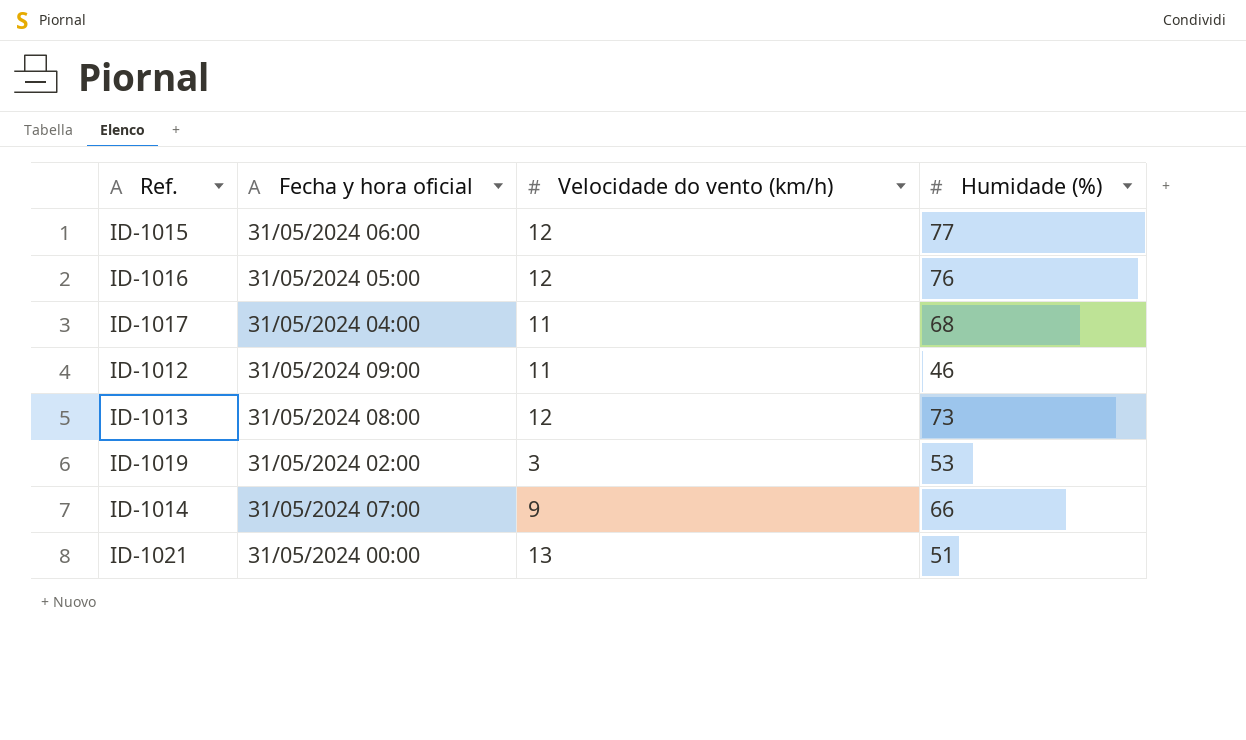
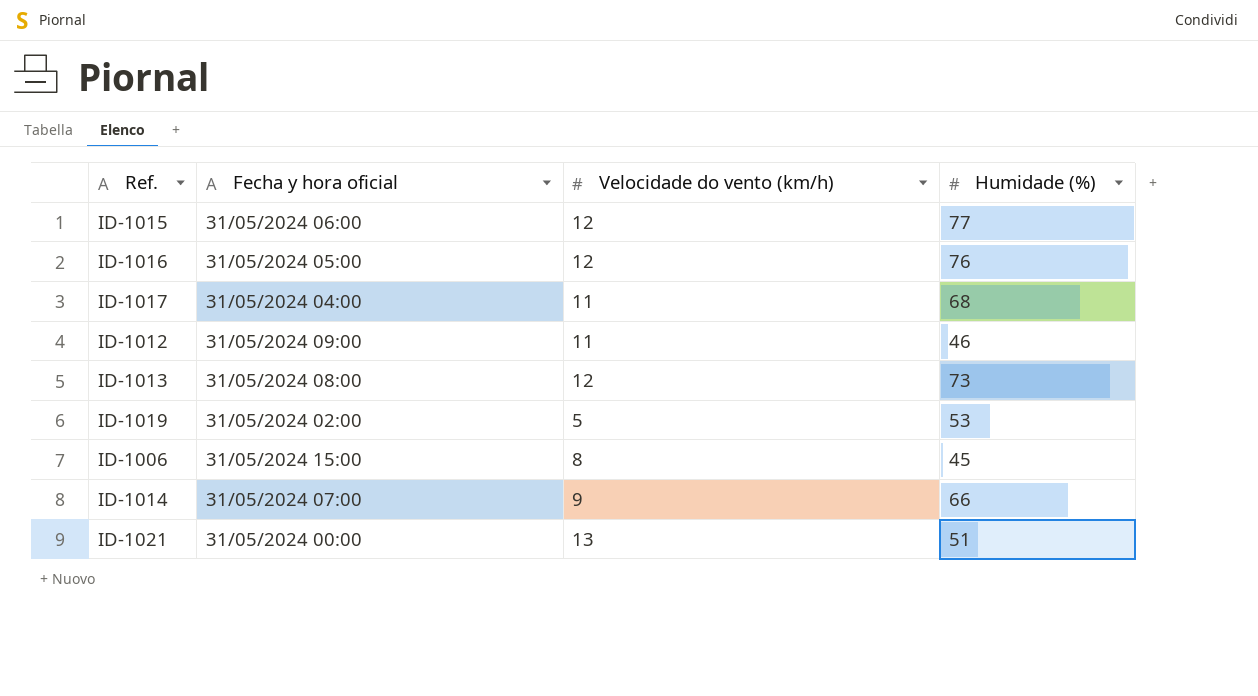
ID-1019 | Velocidade do vento (km/h): 3 -> 5
row ID-1006: none -> 31/05/2024 15:00 | 8 | 45

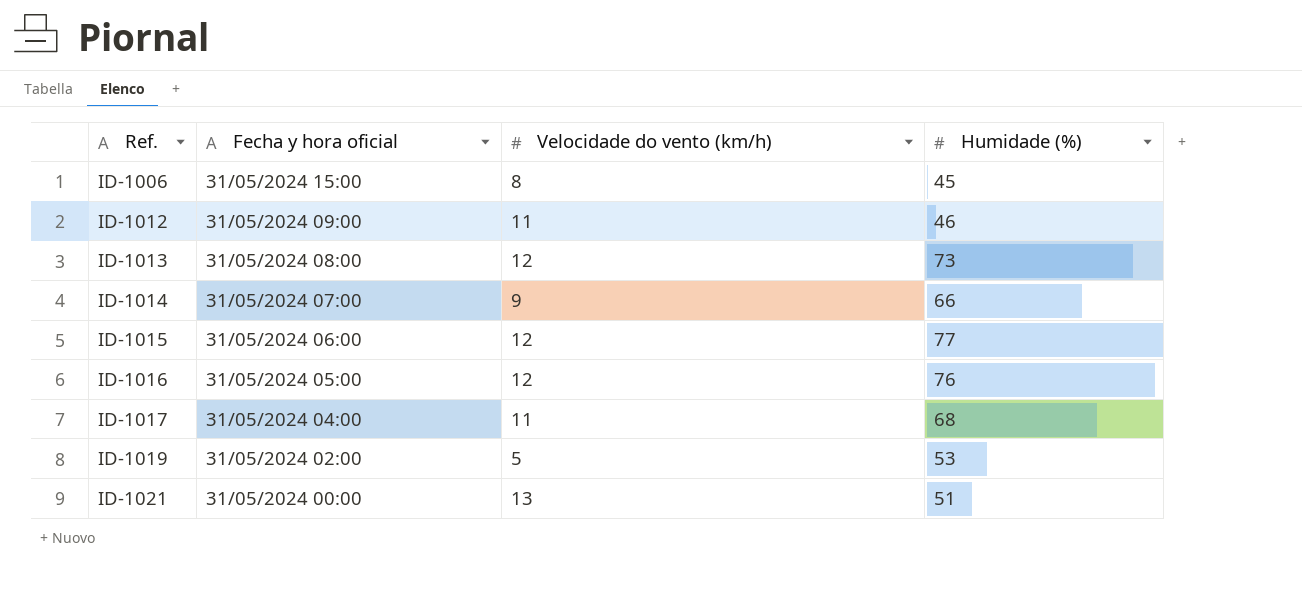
row order: none -> Ref. ascending

